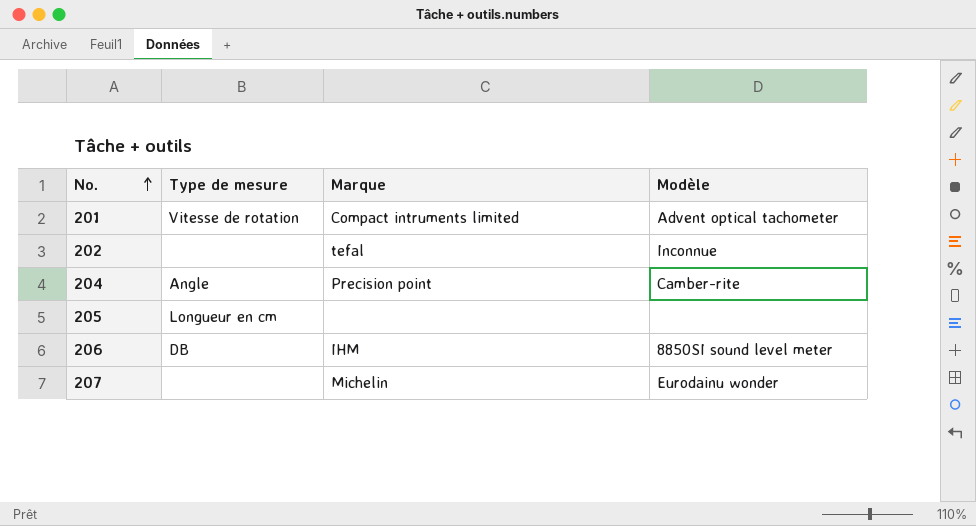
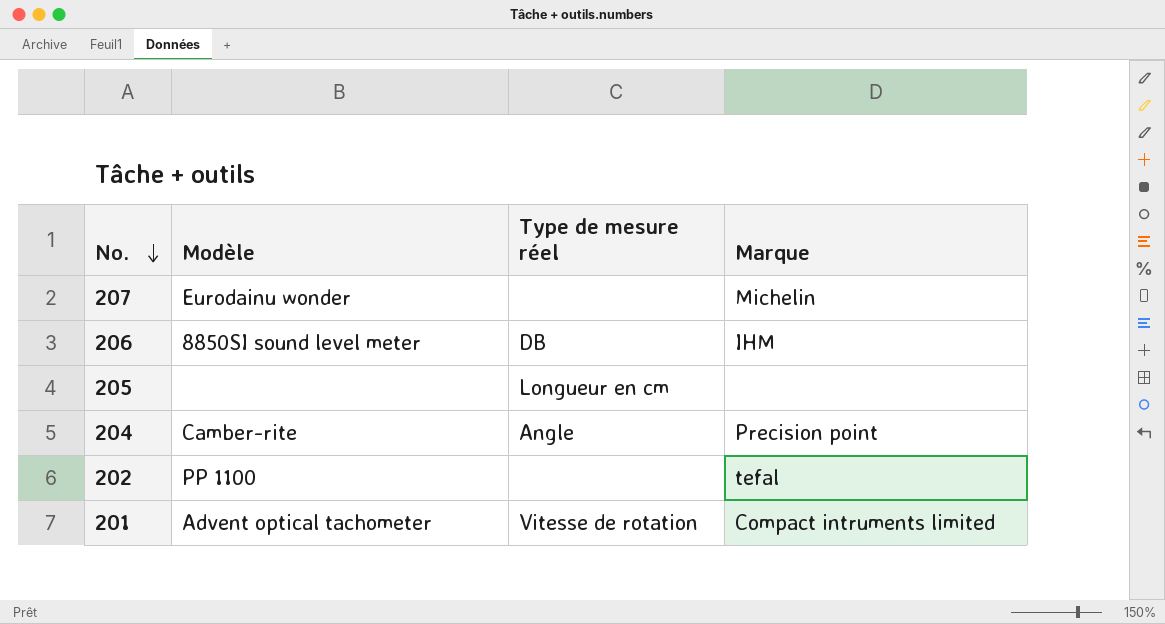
row order: No. ascending -> No. descending
column Modèle | position: 4 -> 2
column name: Type de mesure -> Type de mesure réel
202 | Modèle: Inconnue -> PP 1100

